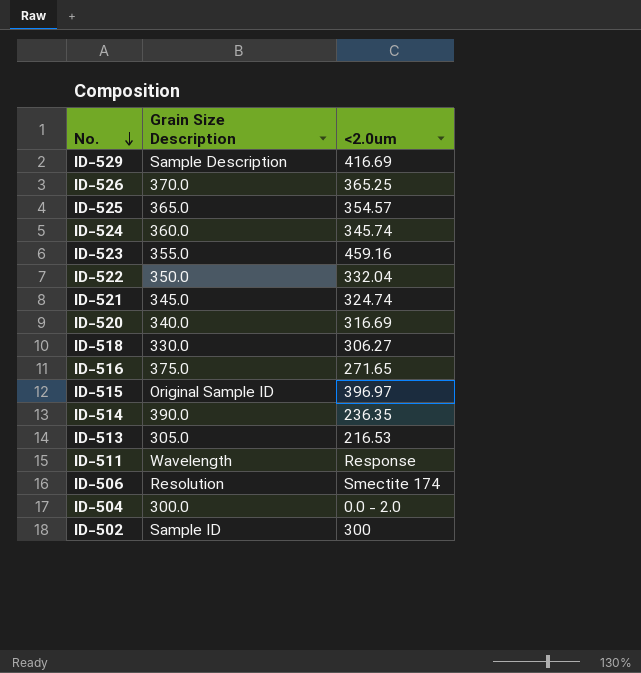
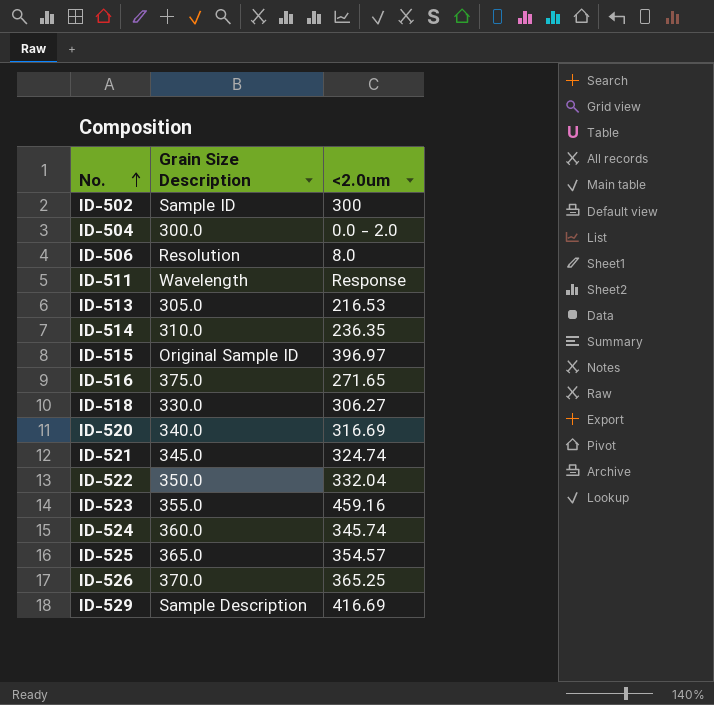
row order: No. descending -> No. ascending
ID-506 | <2.0um: Smectite 174 -> 8.0
ID-514 | Grain Size Description: 390.0 -> 310.0

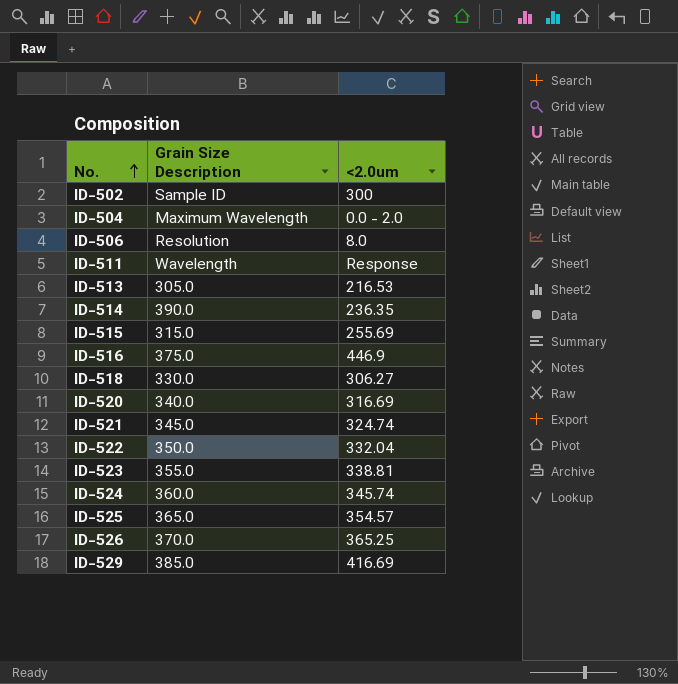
ID-504 | Grain Size Description: 300.0 -> Maximum Wavelength
ID-514 | Grain Size Description: 310.0 -> 390.0
ID-515 | Grain Size Description: Original Sample ID -> 315.0
ID-515 | <2.0um: 396.97 -> 255.69
ID-516 | <2.0um: 271.65 -> 446.9
ID-523 | <2.0um: 459.16 -> 338.81
ID-529 | Grain Size Description: Sample Description -> 385.0

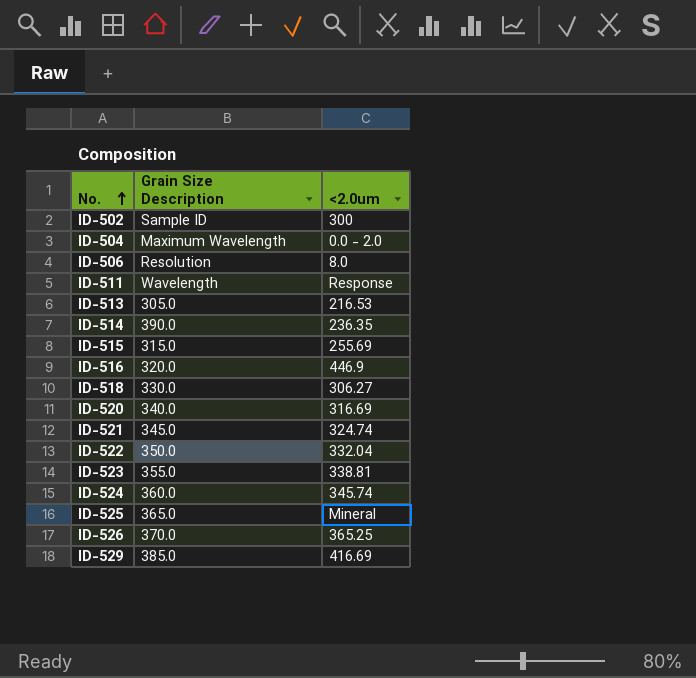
ID-516 | Grain Size Description: 375.0 -> 320.0
ID-525 | <2.0um: 354.57 -> Mineral

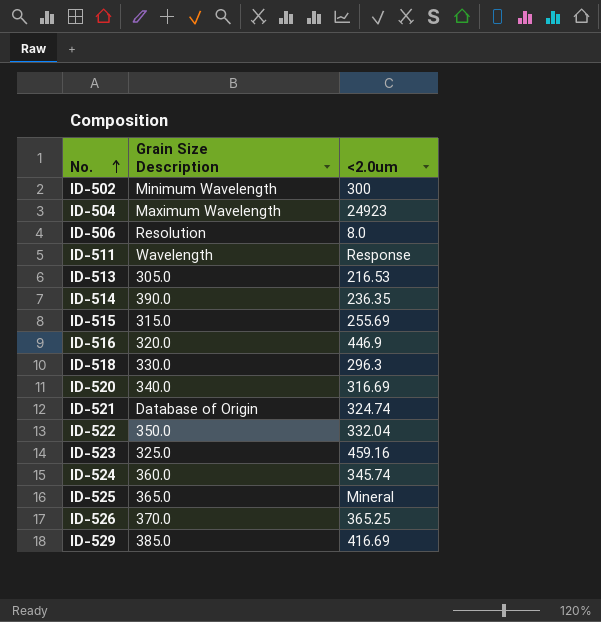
ID-502 | Grain Size Description: Sample ID -> Minimum Wavelength
ID-504 | <2.0um: 0.0 - 2.0 -> 24923
ID-518 | <2.0um: 306.27 -> 296.3
ID-521 | Grain Size Description: 345.0 -> Database of Origin
ID-523 | Grain Size Description: 355.0 -> 325.0
ID-523 | <2.0um: 338.81 -> 459.16

